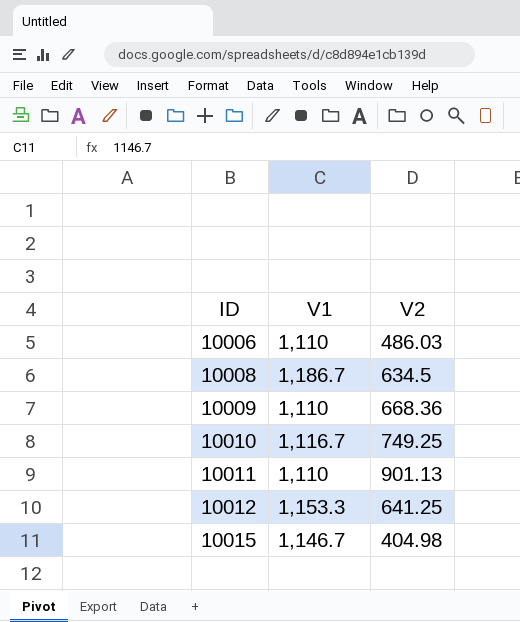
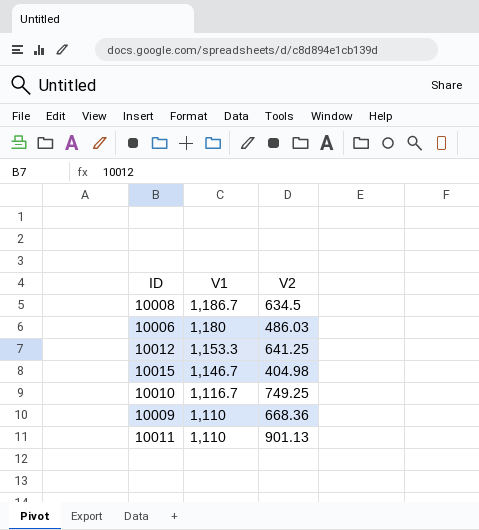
row order: ID ascending -> V1 descending
10006 | V1: 1,110 -> 1,180

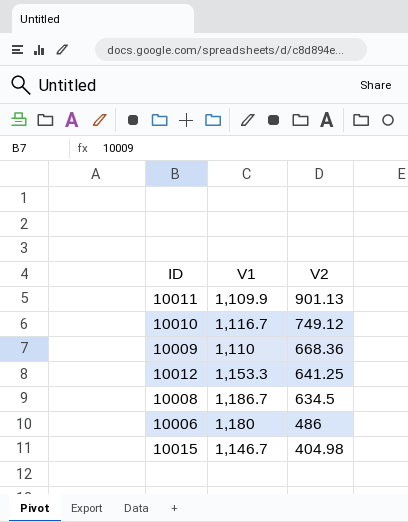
row order: V1 descending -> V2 descending
10011 | V1: 1,110 -> 1,109.9
10010 | V2: 749.25 -> 749.12
10006 | V2: 486.03 -> 486

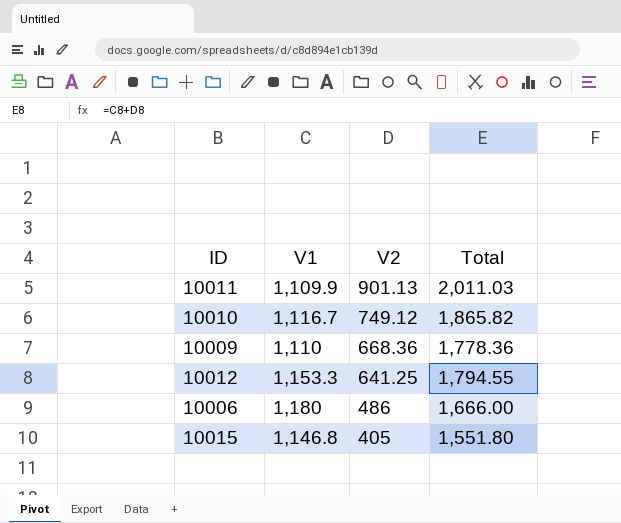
column Total | formula: none -> [V1] + [V2]
row 10008: 1,186.7 | 634.5 -> none
10015 | V1: 1,146.7 -> 1,146.8
10015 | V2: 404.98 -> 405

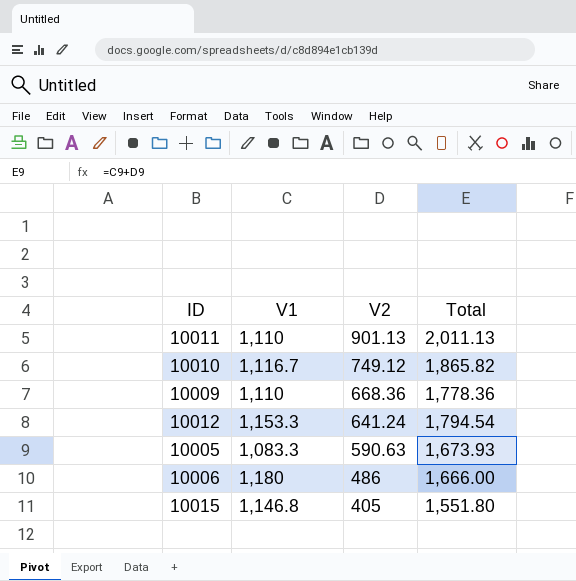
10011 | V1: 1,109.9 -> 1,110
10011 | Total: 2,011.03 -> 2,011.13
10012 | V2: 641.25 -> 641.24
10012 | Total: 1,794.55 -> 1,794.54
row 10005: none -> 1,083.3 | 590.63 | 1,673.93

